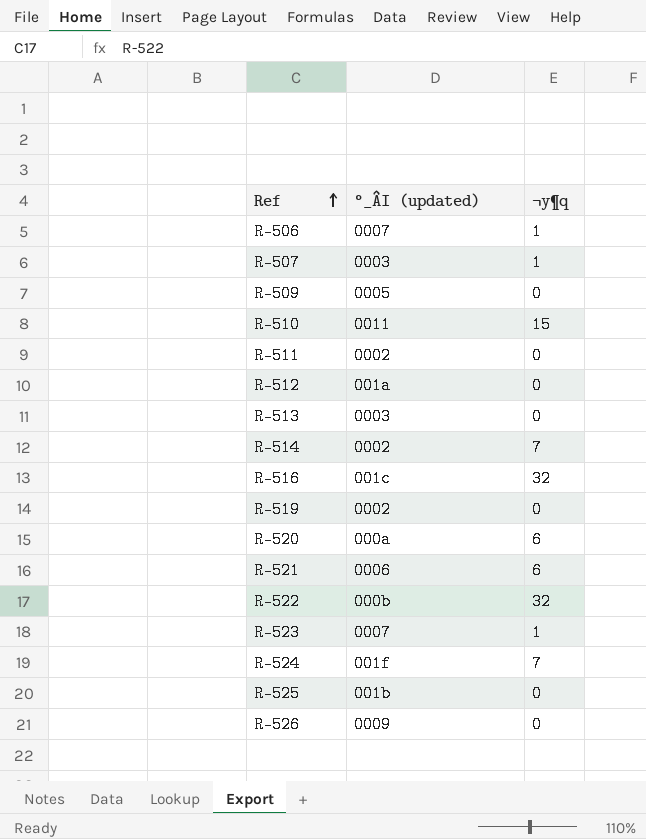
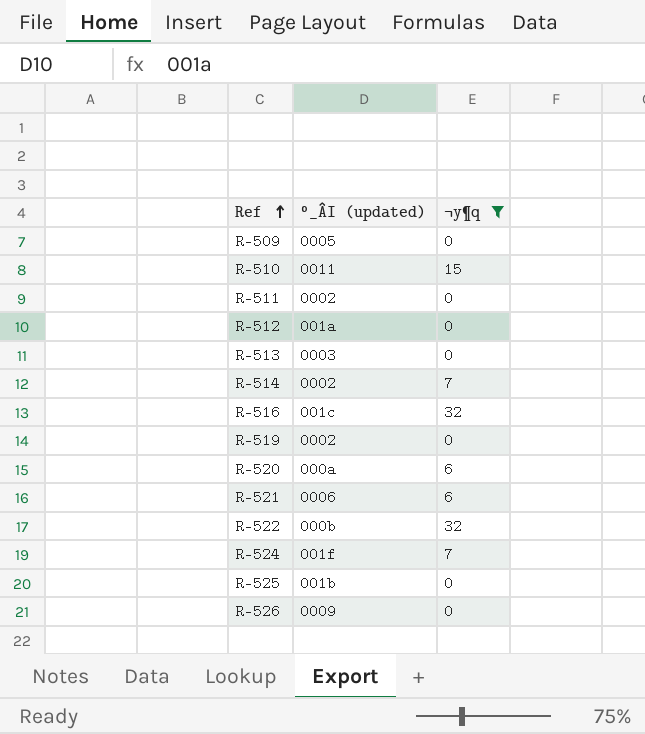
filter: none -> ¬y¶q != 1

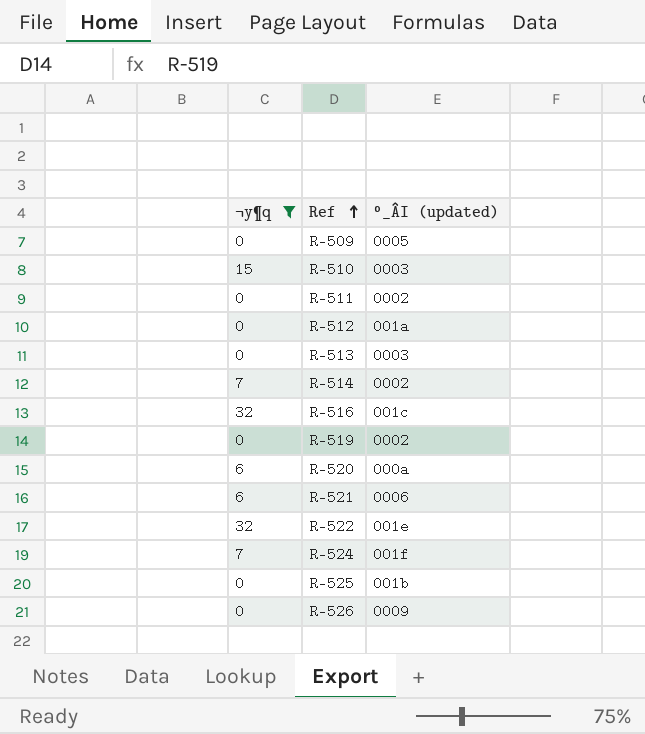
column ¬y¶q | position: 3 -> 1
R-510 | °_ÂI (updated): 0011 -> 0003
R-522 | °_ÂI (updated): 000b -> 001e

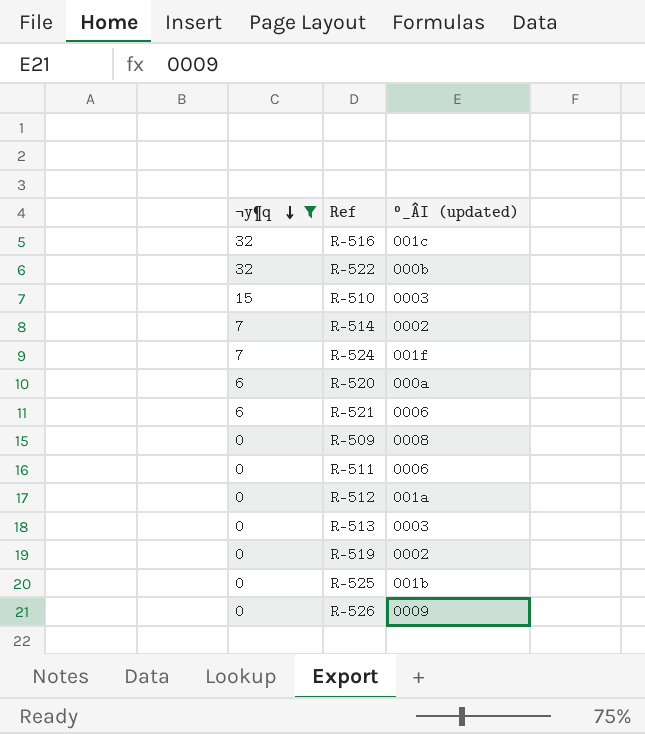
row order: Ref ascending -> ¬y¶q descending
R-522 | °_ÂI (updated): 001e -> 000b
R-509 | °_ÂI (updated): 0005 -> 0008
R-511 | °_ÂI (updated): 0002 -> 0006

